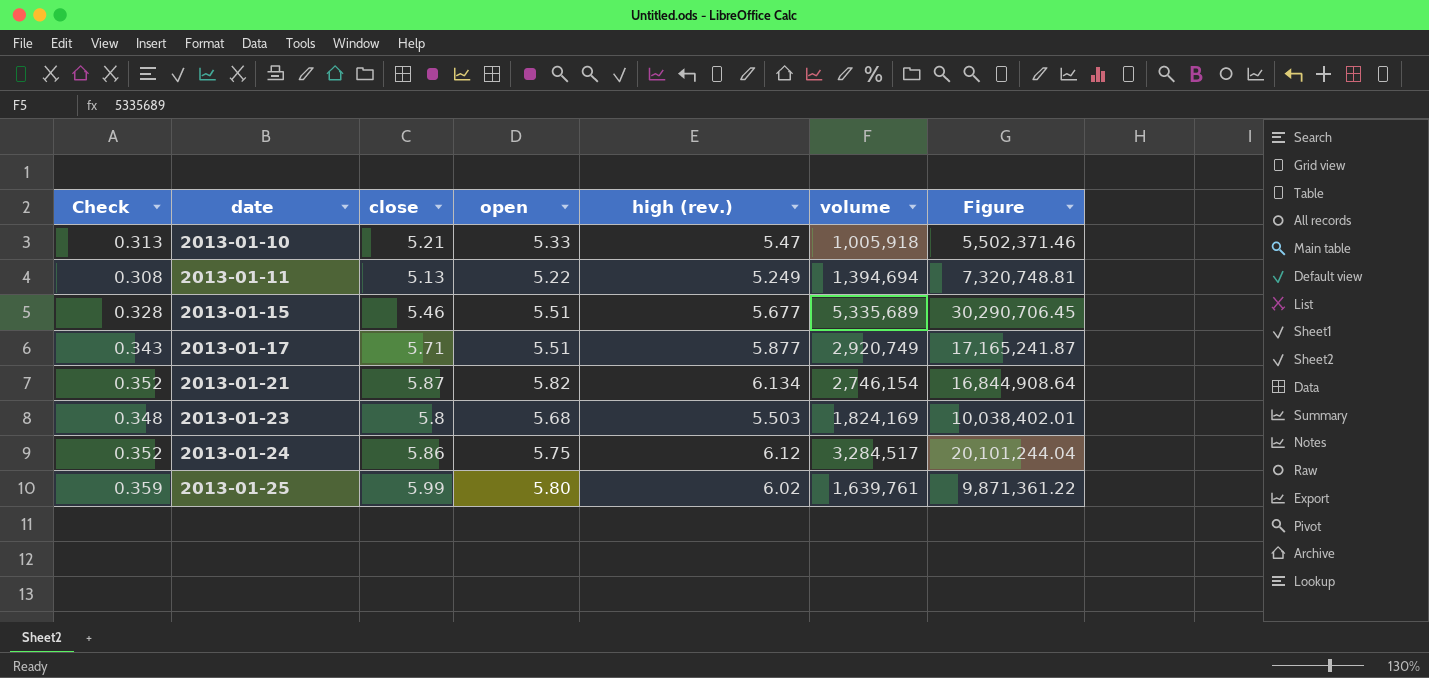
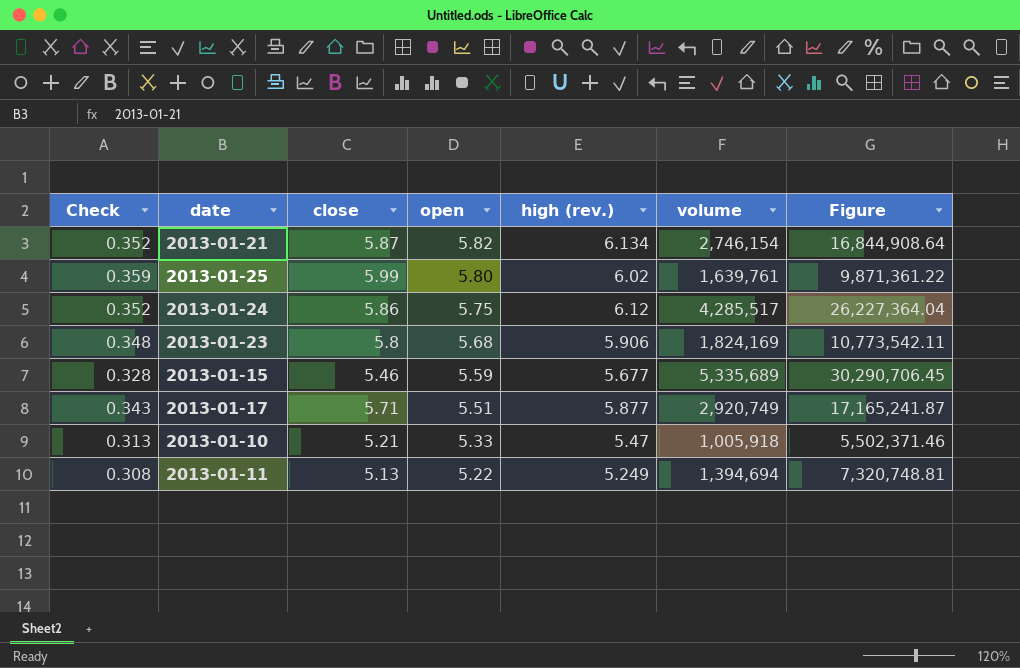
row order: date ascending -> open descending
2013-01-24 | volume: 3,284,517 -> 4,285,517
2013-01-24 | Figure: 20,101,244.04 -> 26,227,364.04
2013-01-23 | high (rev.): 5.503 -> 5.906
2013-01-23 | Figure: 10,038,402.01 -> 10,773,542.11
2013-01-15 | open: 5.51 -> 5.59

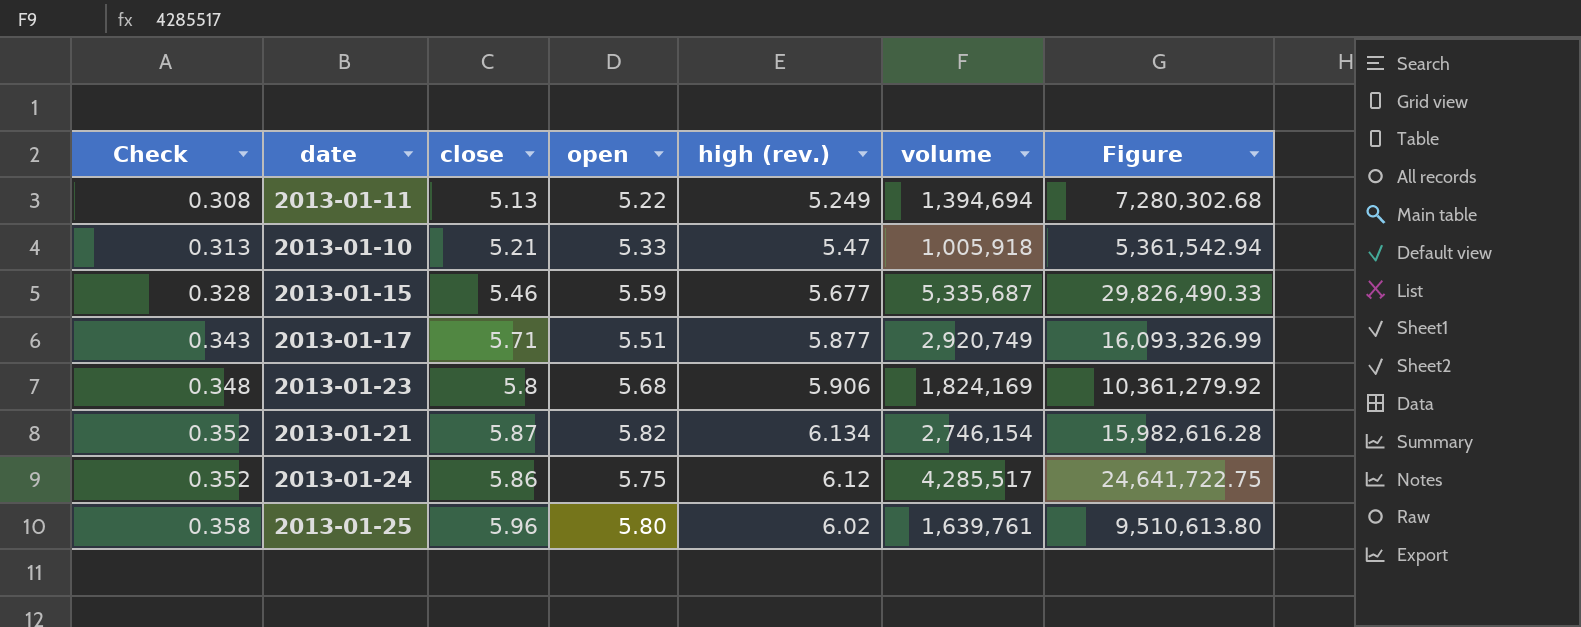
row order: open descending -> Check ascending
column Figure | formula: [high (rev.)] * [volume] -> [open] * [volume]
2013-01-15 | volume: 5,335,689 -> 5,335,687
2013-01-25 | Check: 0.359 -> 0.358
2013-01-25 | close: 5.99 -> 5.96

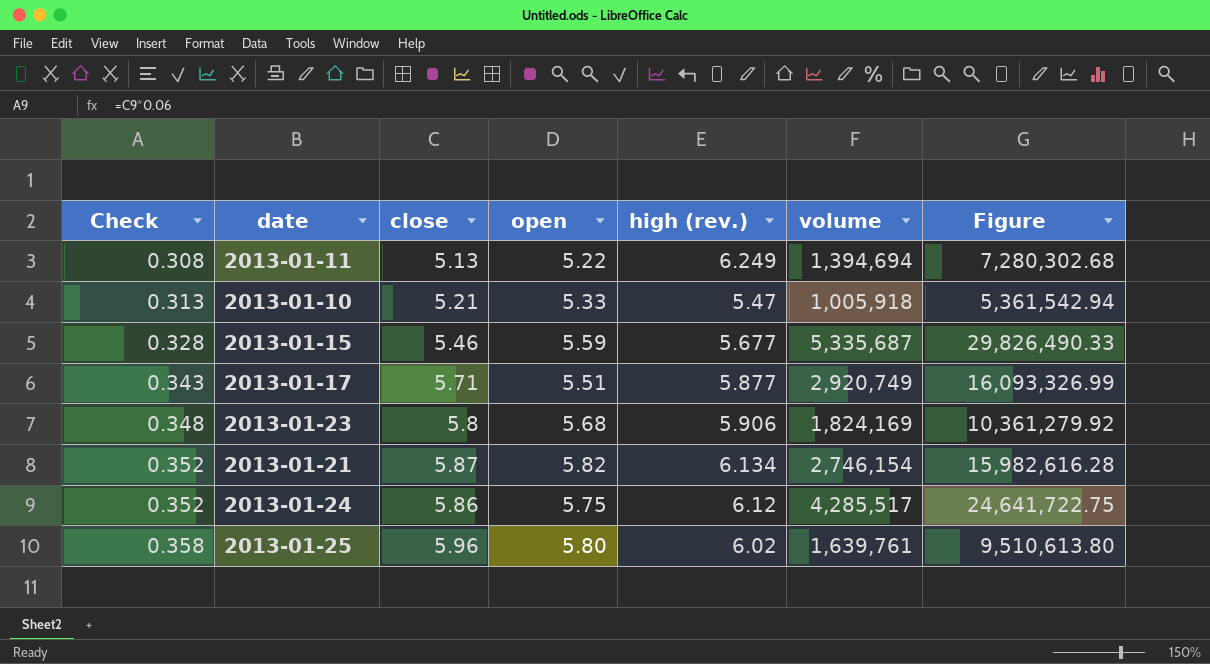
2013-01-11 | high (rev.): 5.249 -> 6.249

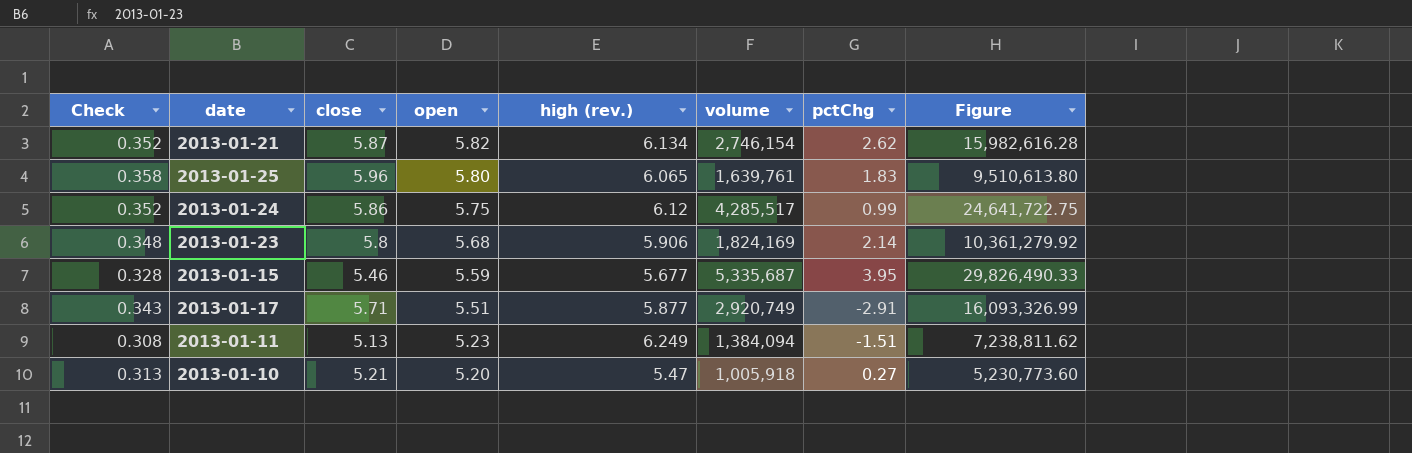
row order: Check ascending -> open descending
column pctChg | position: none -> 7
2013-01-25 | high (rev.): 6.02 -> 6.065
2013-01-11 | open: 5.22 -> 5.23
2013-01-11 | volume: 1,394,694 -> 1,384,094
2013-01-11 | Figure: 7,280,302.68 -> 7,238,811.62
2013-01-10 | open: 5.33 -> 5.20
2013-01-10 | Figure: 5,361,542.94 -> 5,230,773.60

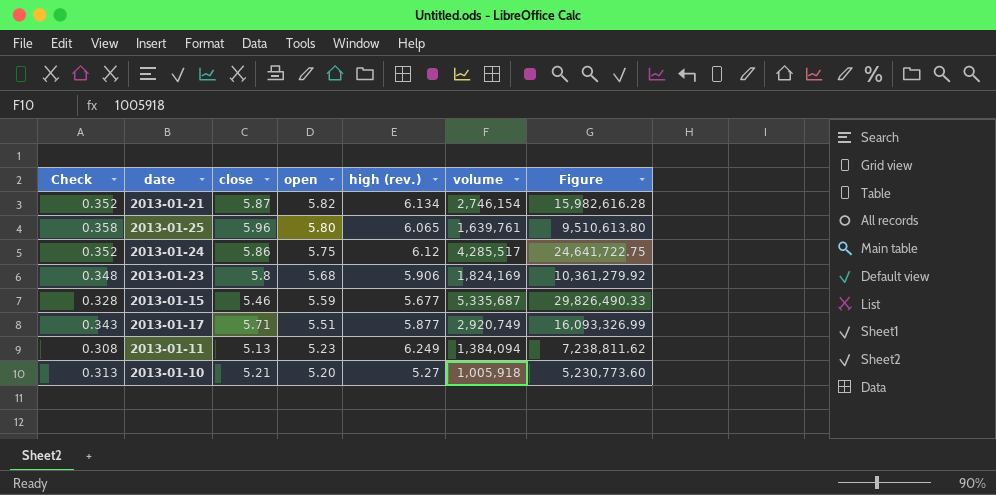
column pctChg | position: 7 -> none
2013-01-10 | high (rev.): 5.47 -> 5.27

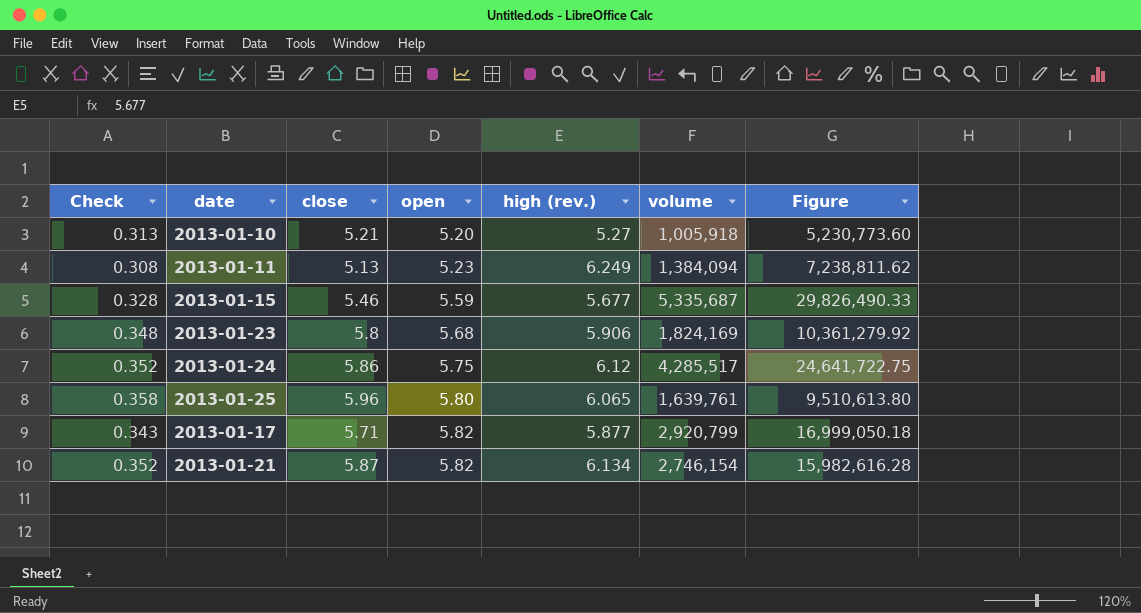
row order: open descending -> open ascending
2013-01-17 | open: 5.51 -> 5.82
2013-01-17 | volume: 2,920,749 -> 2,920,799
2013-01-17 | Figure: 16,093,326.99 -> 16,999,050.18

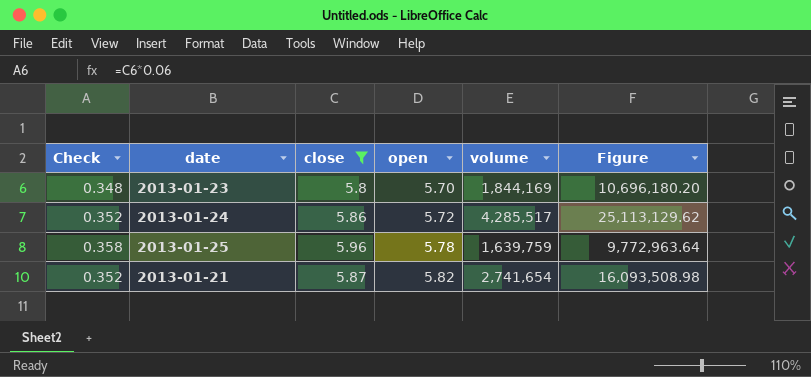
filter: none -> close >= 5.8
column high (rev.) | position: 5 -> none
column Figure | formula: [open] * [volume] -> [close] * [volume]
2013-01-23 | open: 5.68 -> 5.70
2013-01-23 | volume: 1,824,169 -> 1,844,169
2013-01-24 | open: 5.75 -> 5.72
2013-01-25 | open: 5.80 -> 5.78
2013-01-25 | volume: 1,639,761 -> 1,639,759
2013-01-21 | volume: 2,746,154 -> 2,741,654

